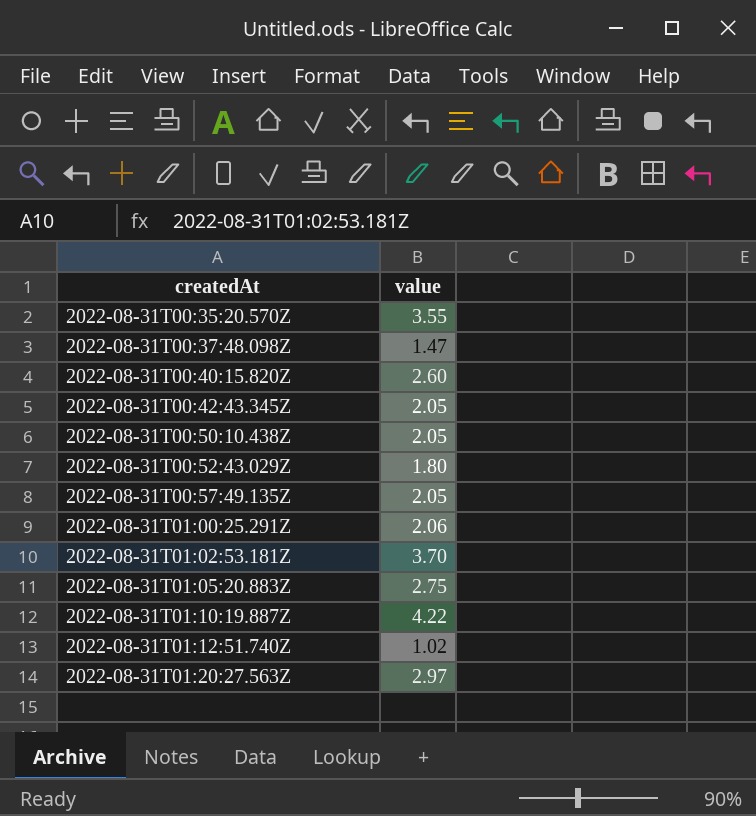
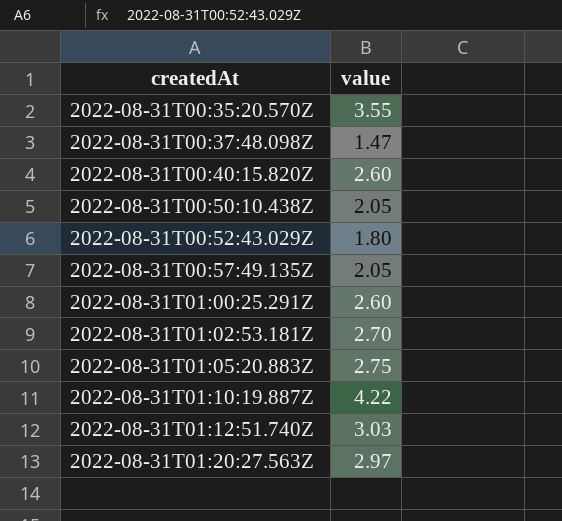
row 2022-08-31T00:42:43.345Z: 2.05 -> none
2022-08-31T01:00:25.291Z | value: 2.06 -> 2.60
2022-08-31T01:02:53.181Z | value: 3.70 -> 2.70
2022-08-31T01:12:51.740Z | value: 1.02 -> 3.03

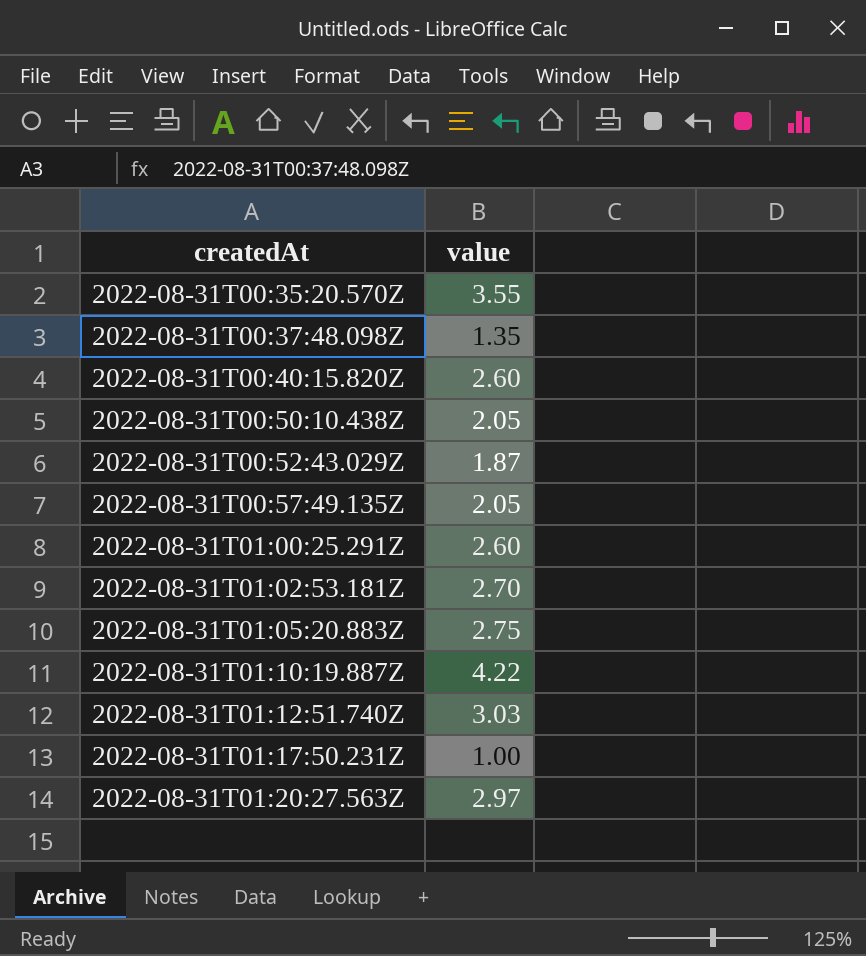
2022-08-31T00:37:48.098Z | value: 1.47 -> 1.35
2022-08-31T00:52:43.029Z | value: 1.80 -> 1.87
row 2022-08-31T01:17:50.231Z: none -> 1.00

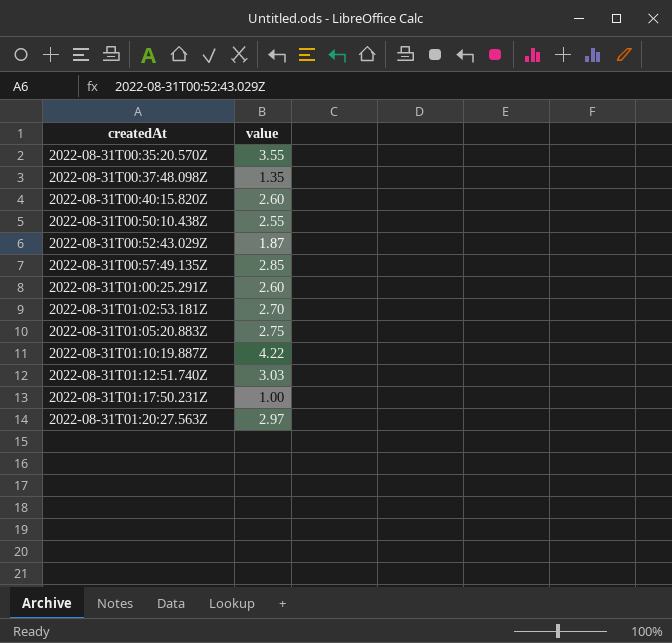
2022-08-31T00:50:10.438Z | value: 2.05 -> 2.55
2022-08-31T00:57:49.135Z | value: 2.05 -> 2.85

